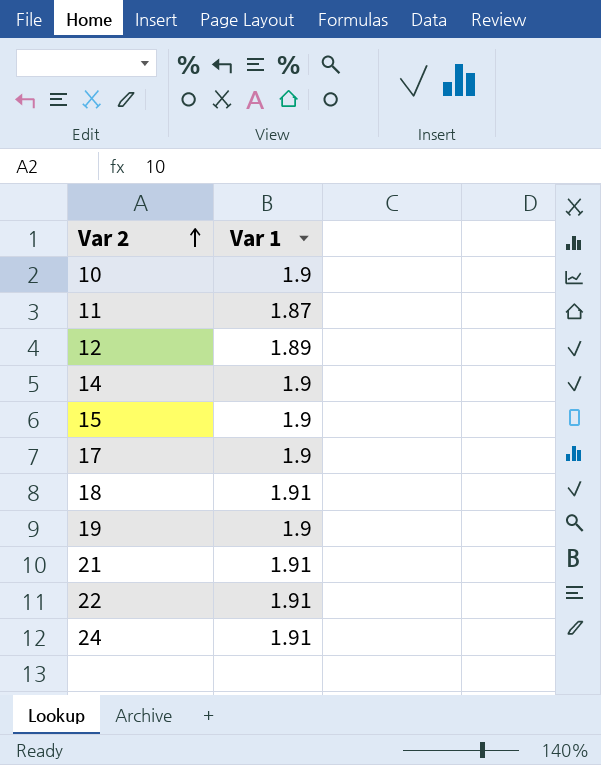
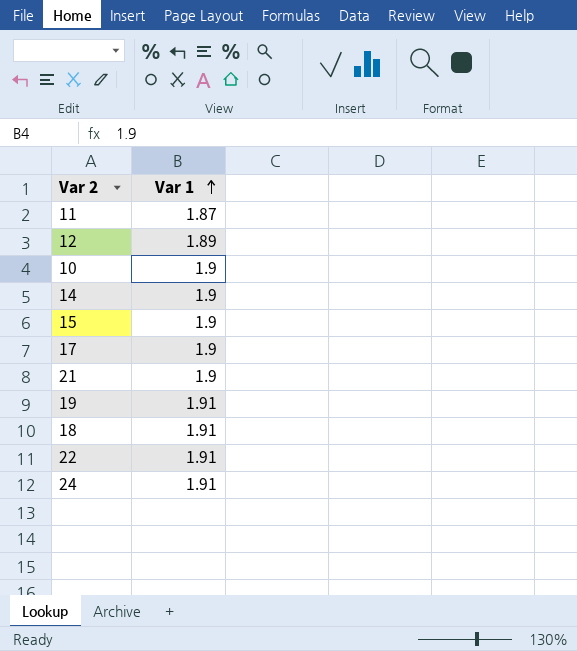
row order: Var 2 ascending -> Var 1 ascending
21 | Var 1: 1.91 -> 1.9
19 | Var 1: 1.9 -> 1.91

